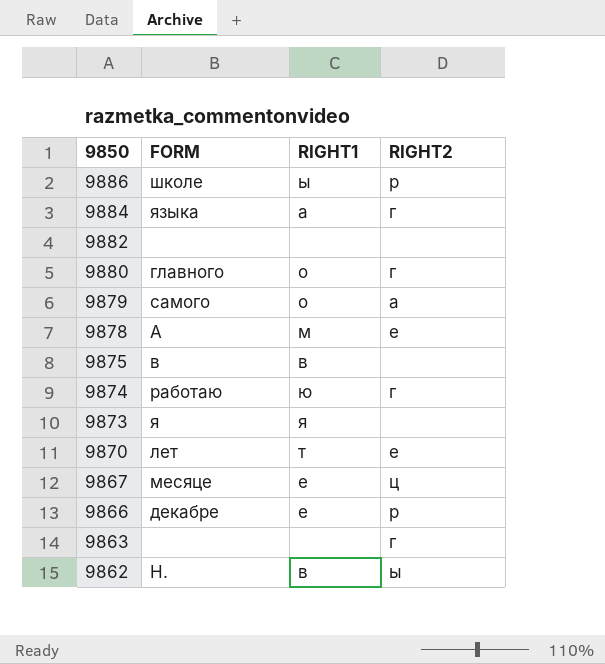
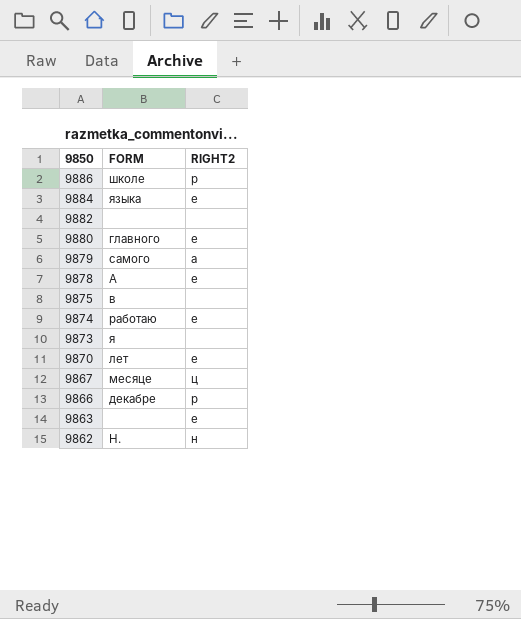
column RIGHT1 | position: 3 -> none
9884 | RIGHT2: г -> е
9880 | RIGHT2: г -> е
9874 | RIGHT2: г -> е
9863 | RIGHT2: г -> е
9862 | RIGHT2: ы -> н

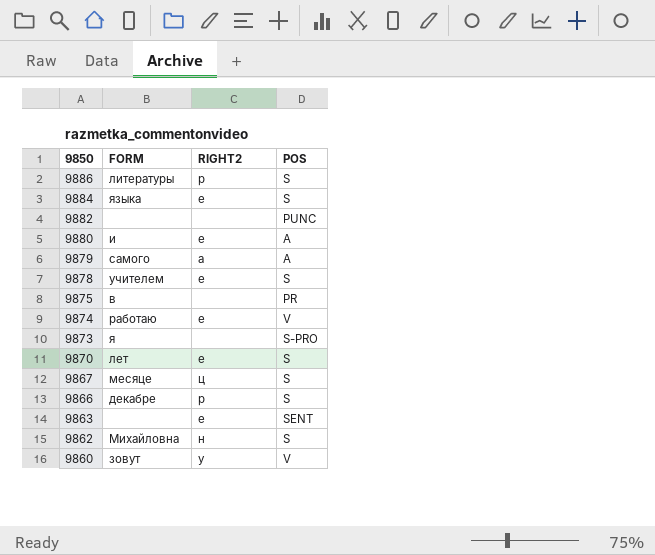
column POS | position: none -> 4
9886 | FORM: школе -> литературы
9880 | FORM: главного -> и
9878 | FORM: А -> учителем
9862 | FORM: Н. -> Михайловна
row 9860: none -> зовут | у | V

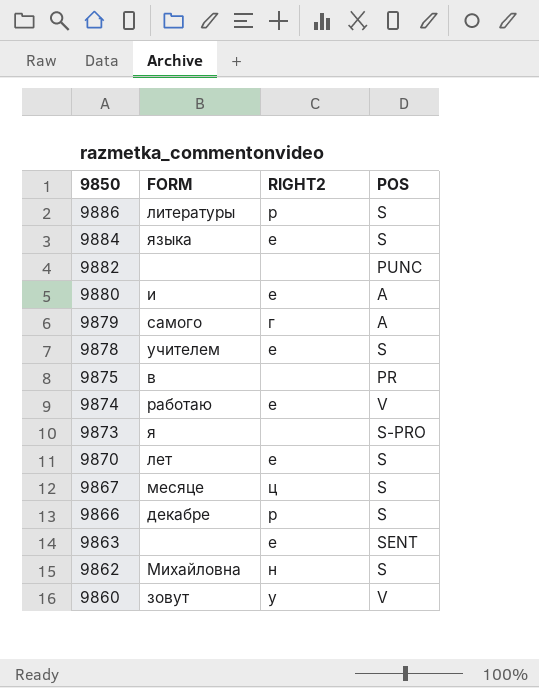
9879 | RIGHT2: а -> г

